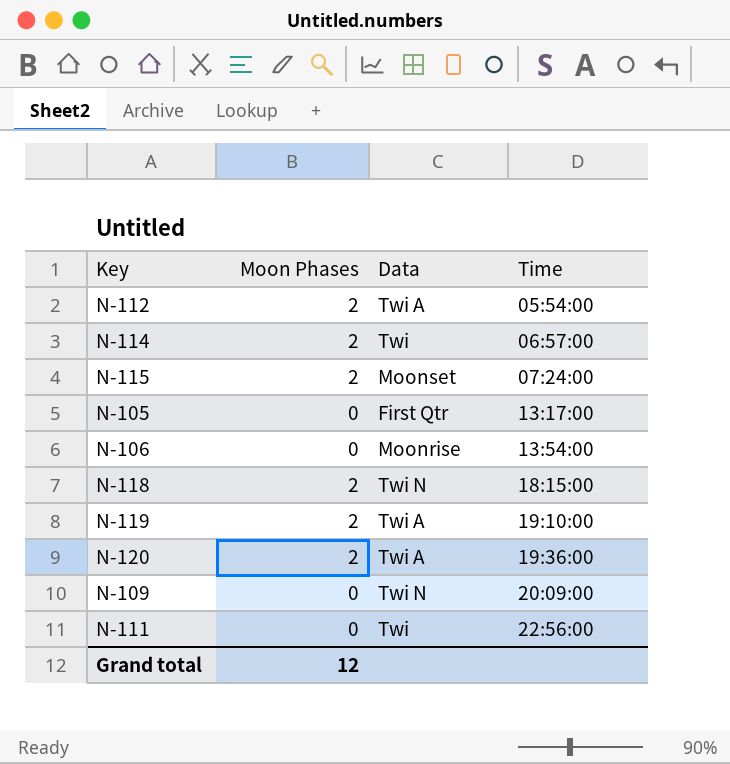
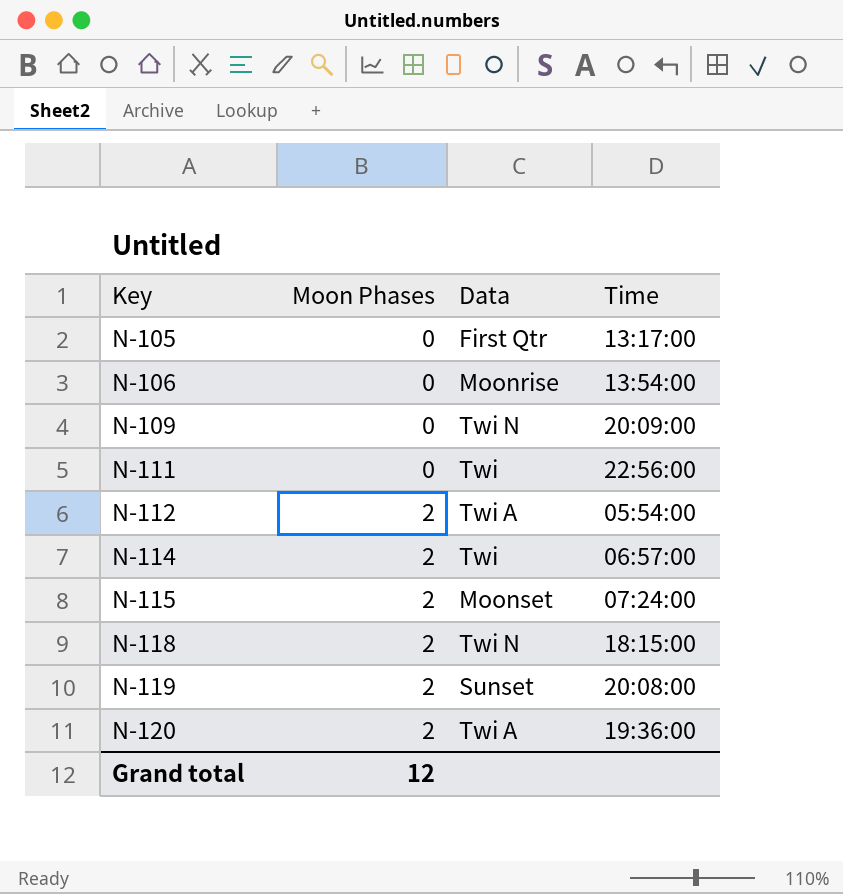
row order: Time ascending -> Key ascending
N-119 | Data: Twi A -> Sunset
N-119 | Time: 19:10:00 -> 20:08:00

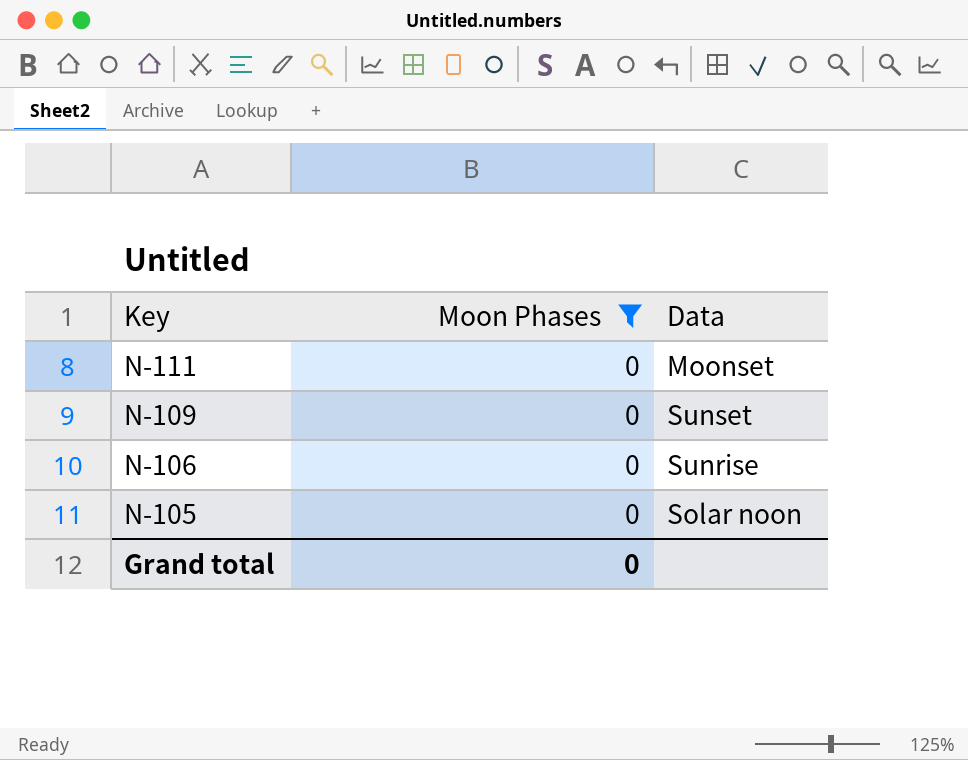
filter: none -> Moon Phases = 0
row order: Key ascending -> Key descending
column Time | position: 4 -> none
N-111 | Data: Twi -> Moonset
N-109 | Data: Twi N -> Sunset
N-106 | Data: Moonrise -> Sunrise
N-105 | Data: First Qtr -> Solar noon
Grand total | Moon Phases: 12 -> 0

